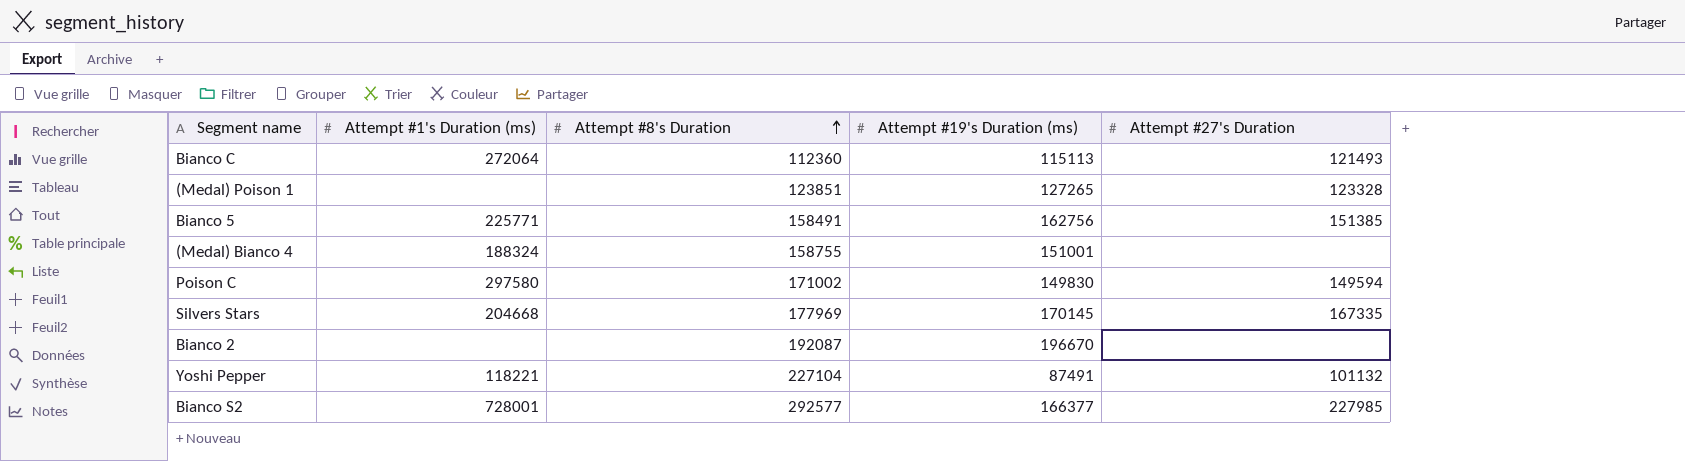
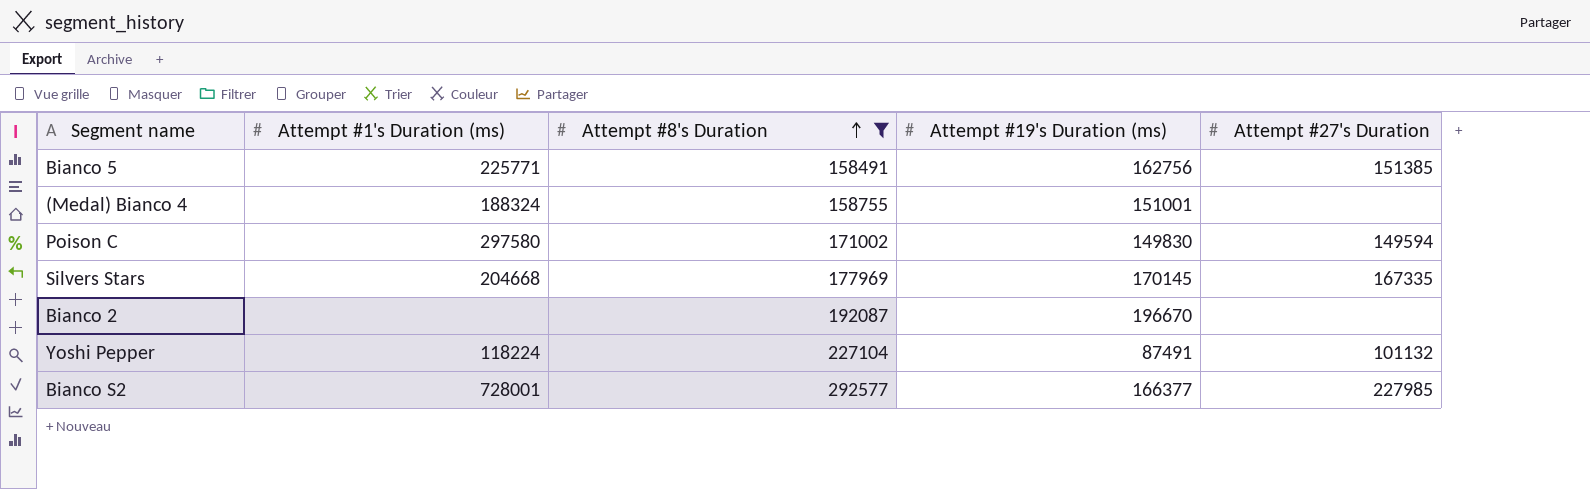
filter: none -> Attempt #8's Duration >= 158491
Yoshi Pepper | Attempt #1's Duration (ms): 118221 -> 118224

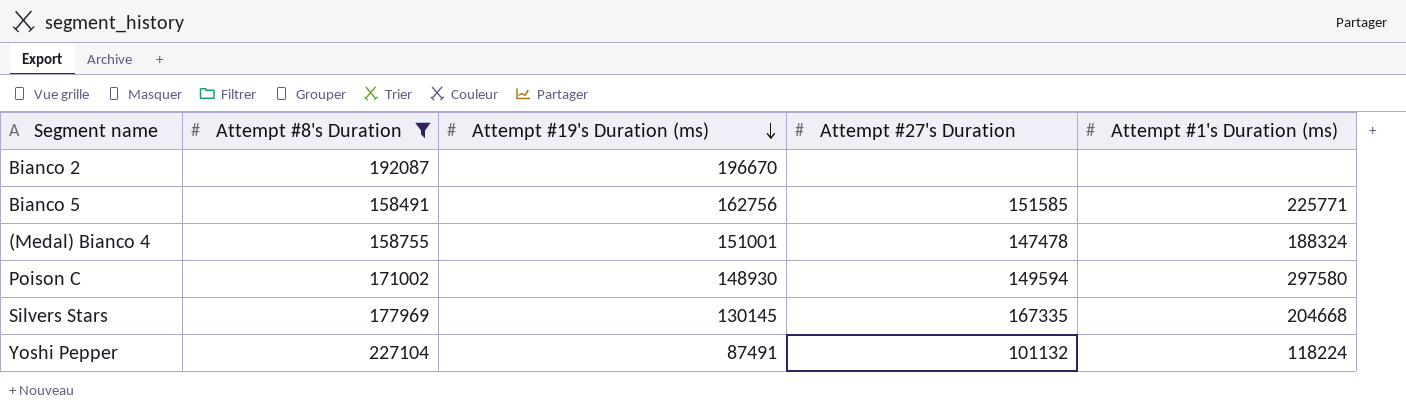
row order: Attempt #8's Duration ascending -> Attempt #19's Duration (ms) descending
column Attempt #1's Duration (ms) | position: 2 -> 5
row Bianco S2: 728001 | 292577 | 166377 | 227985 -> none
Bianco 5 | Attempt #27's Duration: 151385 -> 151585
(Medal) Bianco 4 | Attempt #27's Duration: none -> 147478
Poison C | Attempt #19's Duration (ms): 149830 -> 148930
Silvers Stars | Attempt #19's Duration (ms): 170145 -> 130145

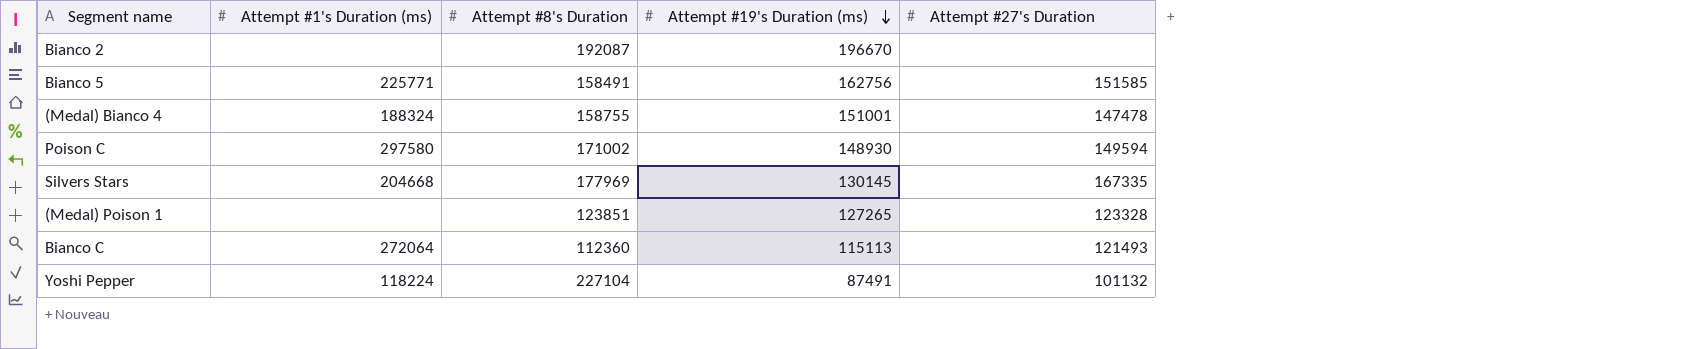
filter: Attempt #8's Duration >= 158491 -> none
column Attempt #1's Duration (ms) | position: 5 -> 2

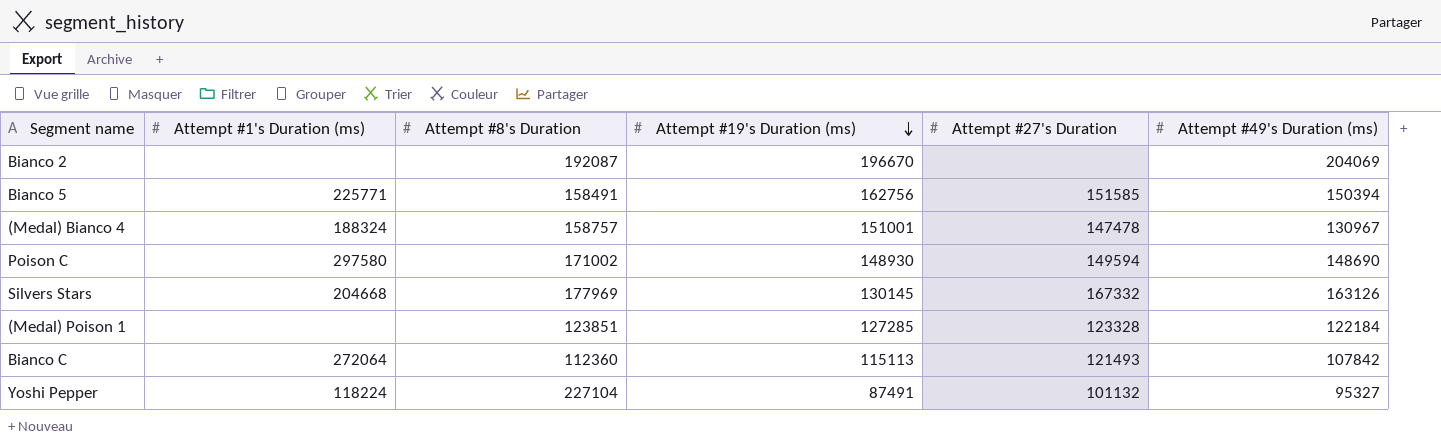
column Attempt #49's Duration (ms) | position: none -> 6
(Medal) Bianco 4 | Attempt #8's Duration: 158755 -> 158757
Silvers Stars | Attempt #27's Duration: 167335 -> 167332
(Medal) Poison 1 | Attempt #19's Duration (ms): 127265 -> 127285

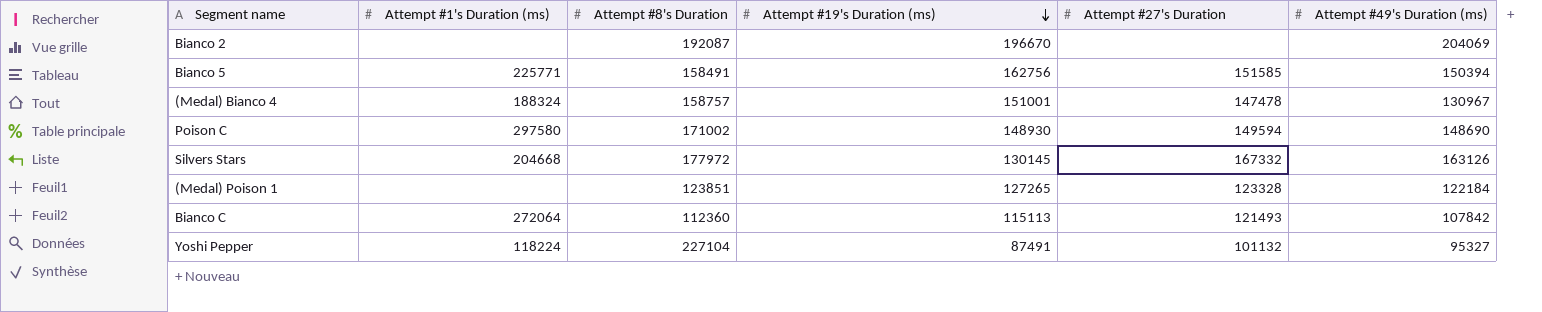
Silvers Stars | Attempt #8's Duration: 177969 -> 177972
(Medal) Poison 1 | Attempt #19's Duration (ms): 127285 -> 127265

